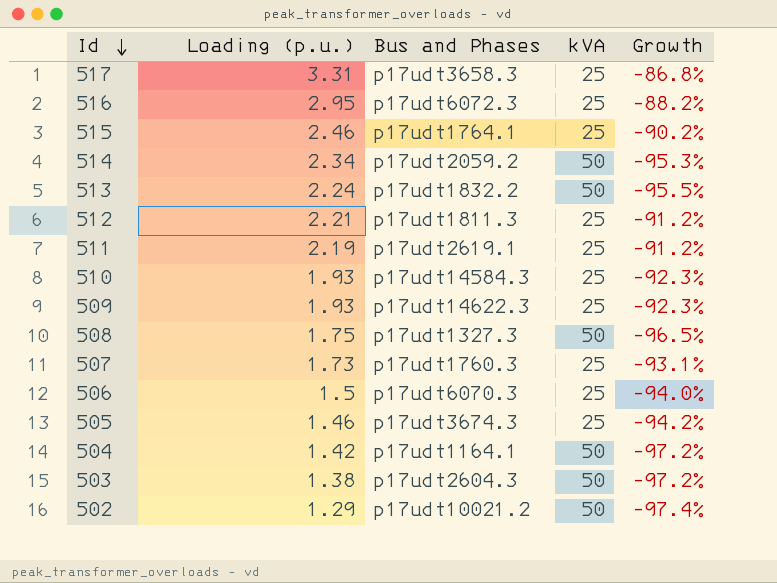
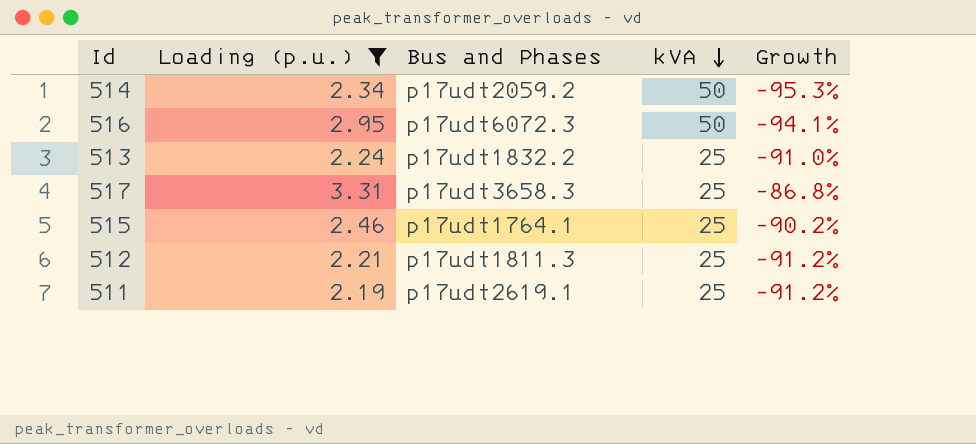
filter: none -> Loading (p.u.) >= 2.19
row order: Id descending -> kVA descending
516 | kVA: 25 -> 50
516 | Growth: -88.2% -> -94.1%
513 | kVA: 50 -> 25
513 | Growth: -95.5% -> -91.0%

